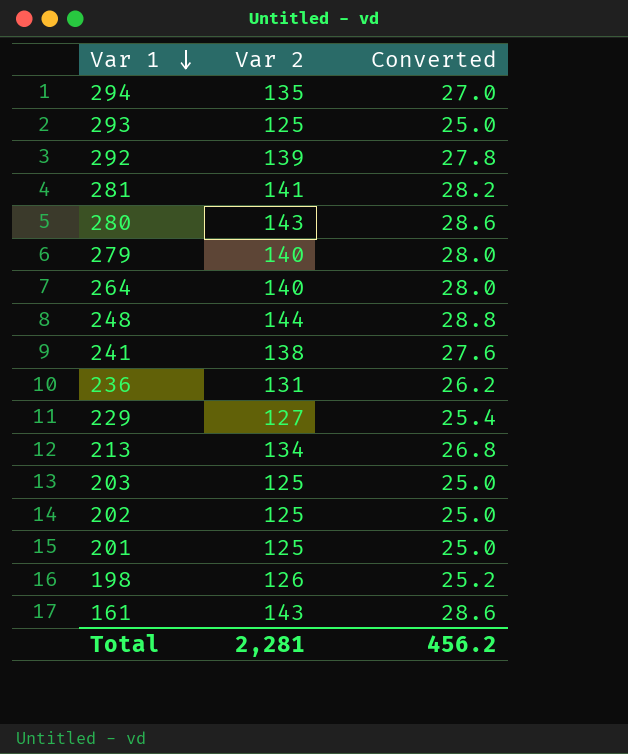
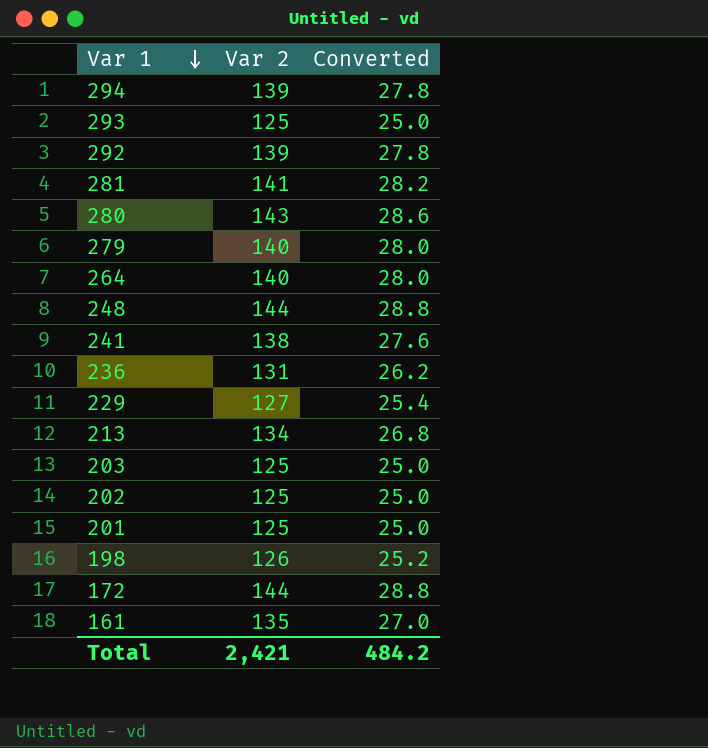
294 | Var 2: 135 -> 139
294 | Converted: 27.0 -> 27.8
row 172: none -> 144 | 28.8
161 | Var 2: 143 -> 135
161 | Converted: 28.6 -> 27.0
Total | Var 2: 2,281 -> 2,421
Total | Converted: 456.2 -> 484.2

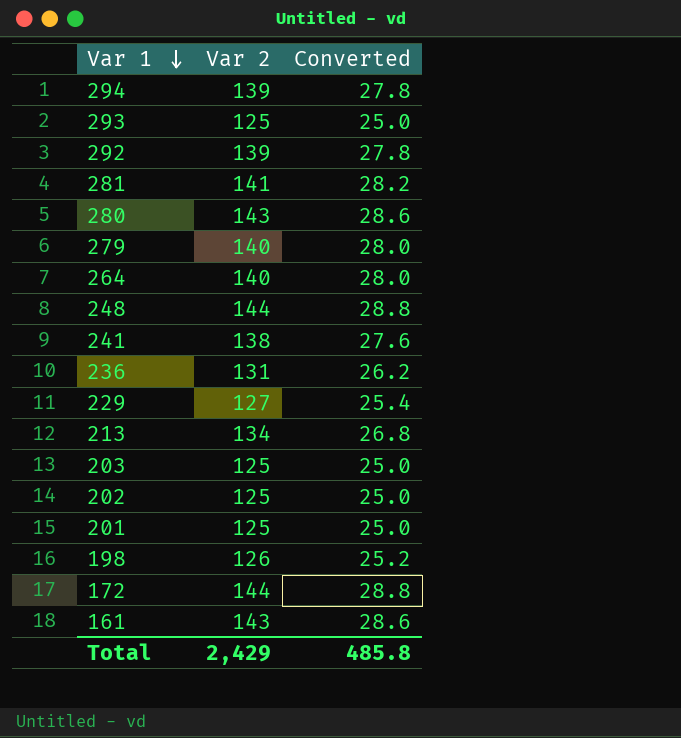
161 | Var 2: 135 -> 143
161 | Converted: 27.0 -> 28.6
Total | Var 2: 2,421 -> 2,429
Total | Converted: 484.2 -> 485.8

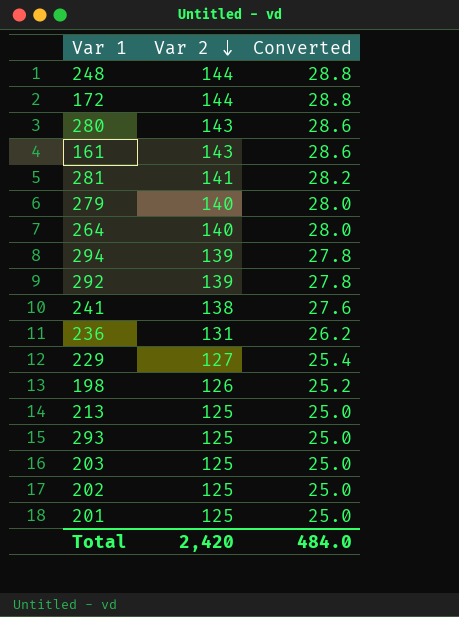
row order: Var 1 descending -> Var 2 descending
213 | Var 2: 134 -> 125
213 | Converted: 26.8 -> 25.0
Total | Var 2: 2,429 -> 2,420
Total | Converted: 485.8 -> 484.0

